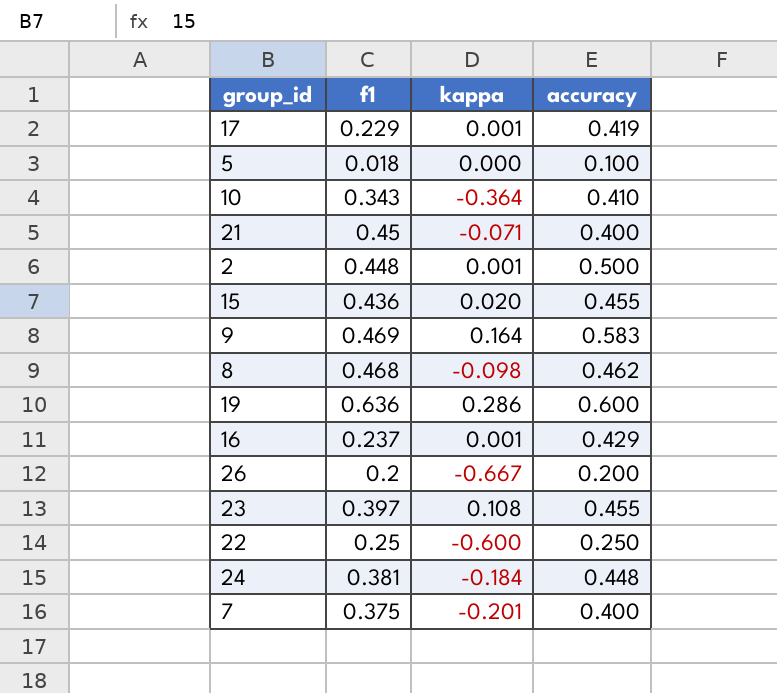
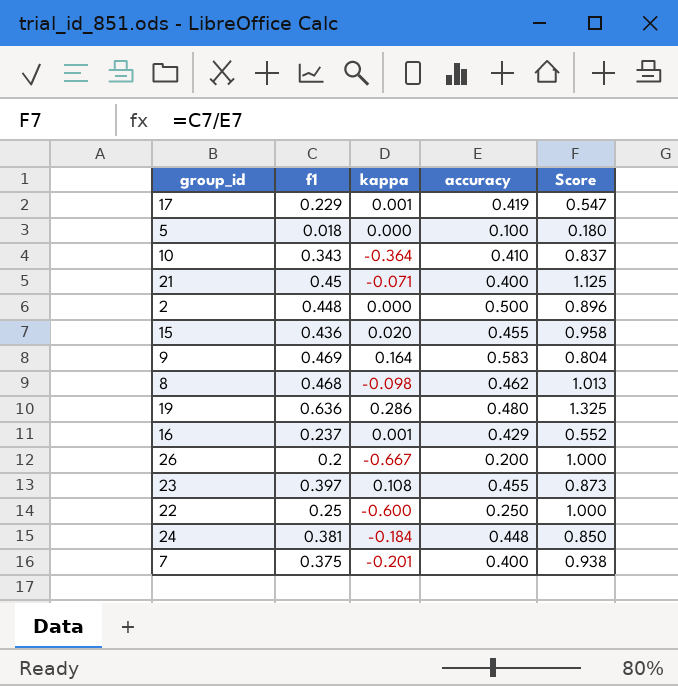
column Score | formula: none -> [f1] / [accuracy]
2 | kappa: 0.001 -> 0.000
19 | accuracy: 0.600 -> 0.480

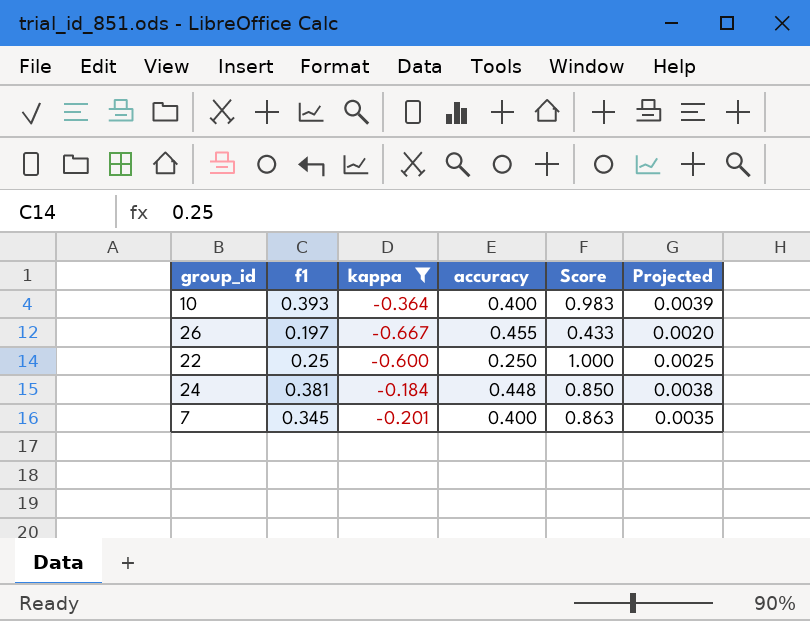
filter: none -> kappa <= -0.184
column Projected | formula: none -> [f1] * 0.01
10 | f1: 0.343 -> 0.393
10 | accuracy: 0.410 -> 0.400
10 | Score: 0.837 -> 0.983
26 | f1: 0.2 -> 0.197
26 | accuracy: 0.200 -> 0.455
26 | Score: 1.000 -> 0.433
7 | f1: 0.375 -> 0.345
7 | Score: 0.938 -> 0.863

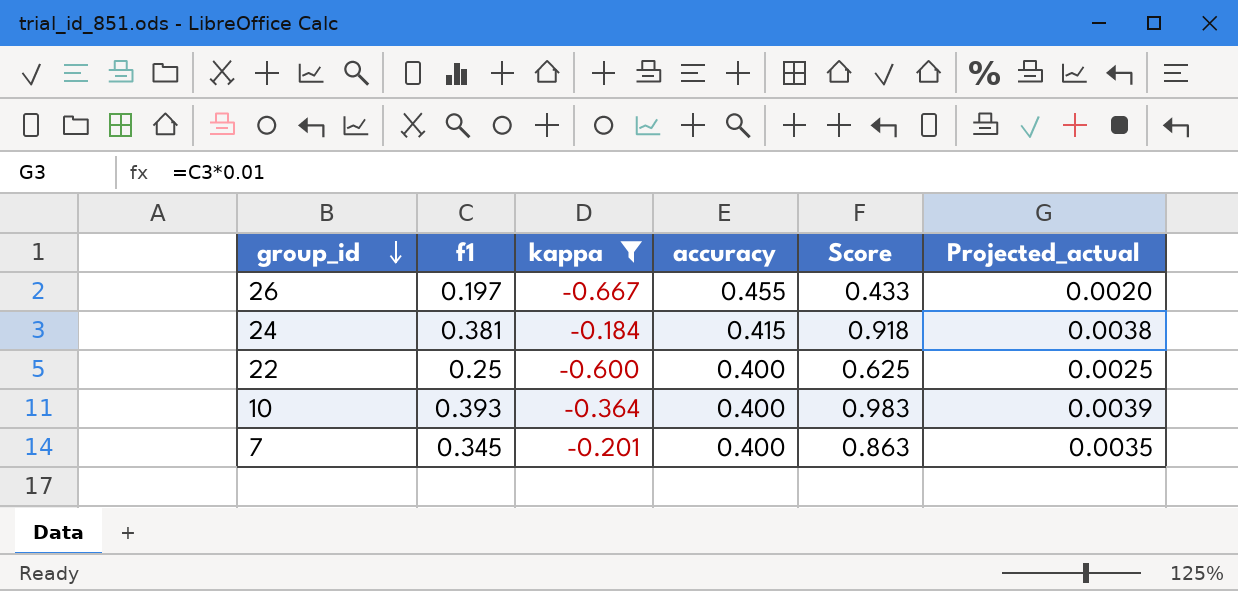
row order: none -> group_id descending
column name: Projected -> Projected_actual
24 | accuracy: 0.448 -> 0.415
24 | Score: 0.850 -> 0.918
22 | accuracy: 0.250 -> 0.400
22 | Score: 1.000 -> 0.625

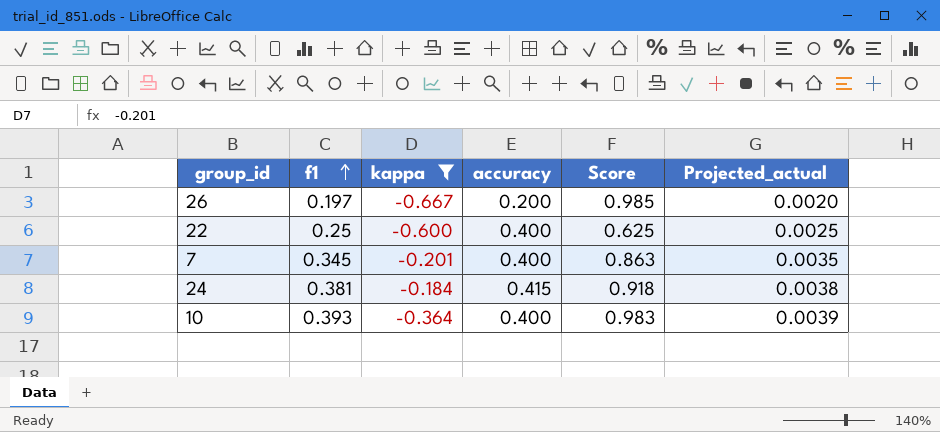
row order: group_id descending -> f1 ascending
26 | accuracy: 0.455 -> 0.200
26 | Score: 0.433 -> 0.985

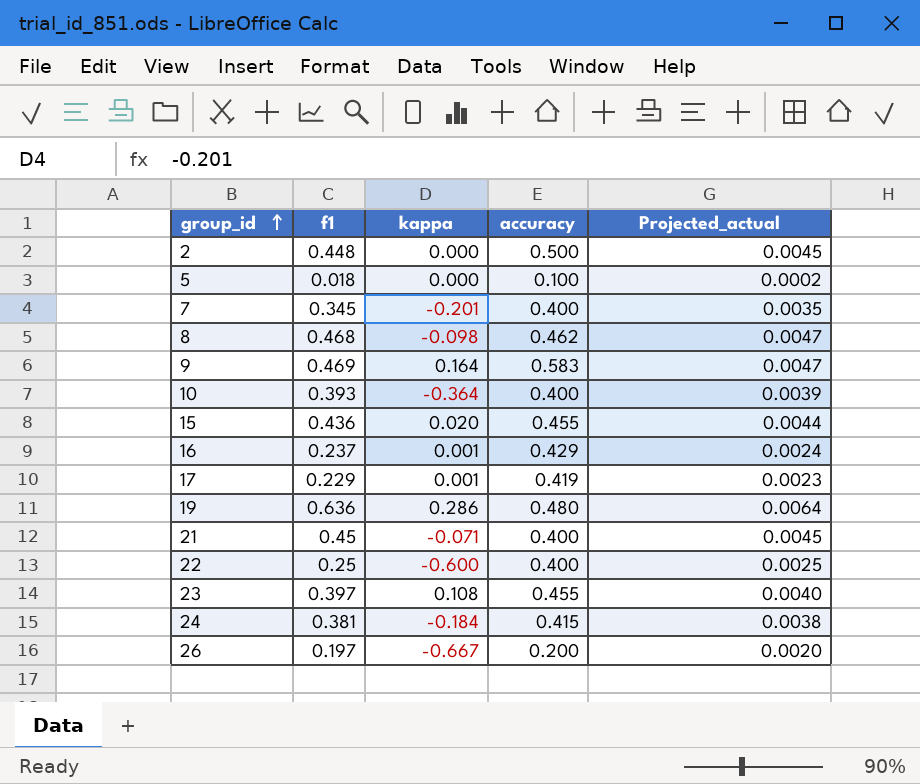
filter: kappa <= -0.184 -> none
row order: f1 ascending -> group_id ascending
column Score | formula: [f1] / [accuracy] -> none

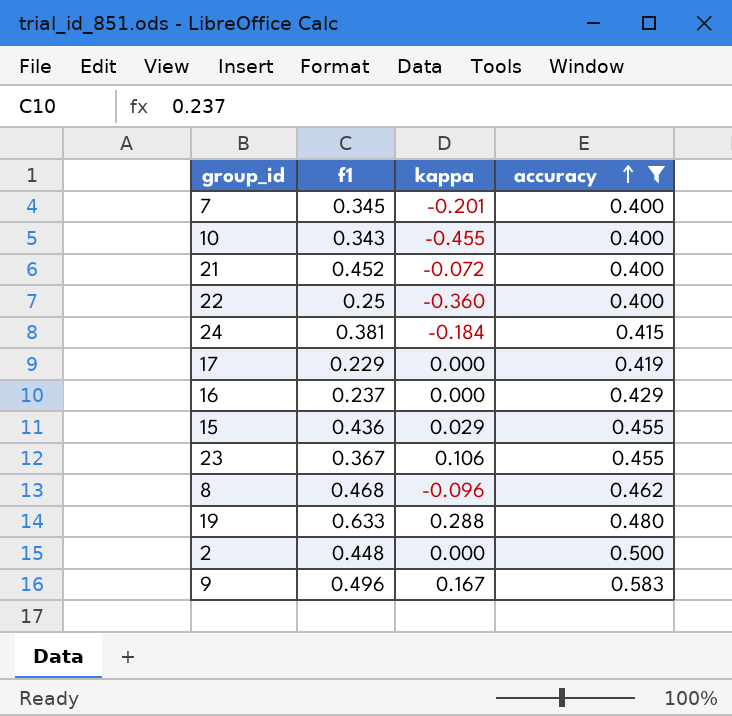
filter: none -> accuracy >= 0.400
row order: group_id ascending -> accuracy ascending
column Projected_actual | formula: [f1] * 0.01 -> none
10 | f1: 0.393 -> 0.343
10 | kappa: -0.364 -> -0.455
21 | f1: 0.45 -> 0.452
21 | kappa: -0.071 -> -0.072
22 | kappa: -0.600 -> -0.360
17 | kappa: 0.001 -> 0.000
16 | kappa: 0.001 -> 0.000
15 | kappa: 0.020 -> 0.029
23 | f1: 0.397 -> 0.367
23 | kappa: 0.108 -> 0.106
8 | kappa: -0.098 -> -0.096
19 | f1: 0.636 -> 0.633
19 | kappa: 0.286 -> 0.288
9 | f1: 0.469 -> 0.496
9 | kappa: 0.164 -> 0.167

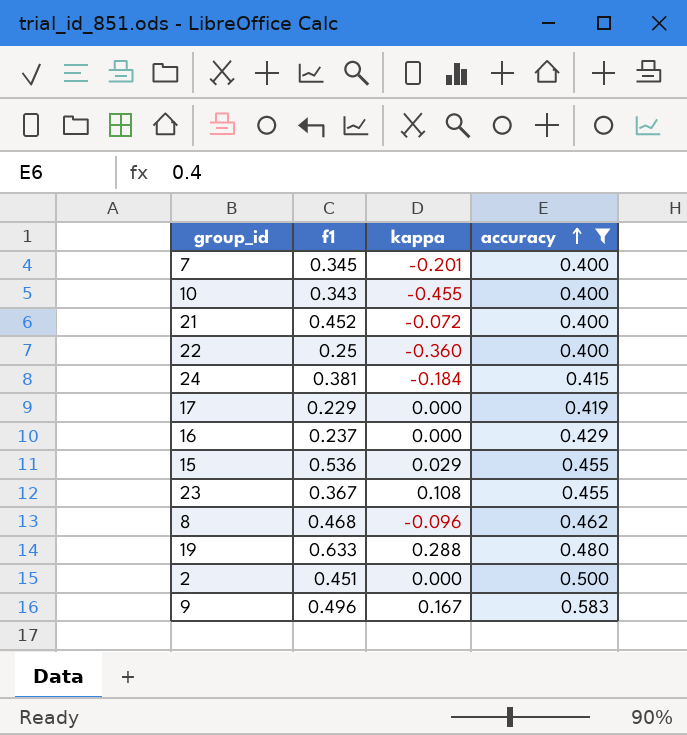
15 | f1: 0.436 -> 0.536
23 | kappa: 0.106 -> 0.108
2 | f1: 0.448 -> 0.451

